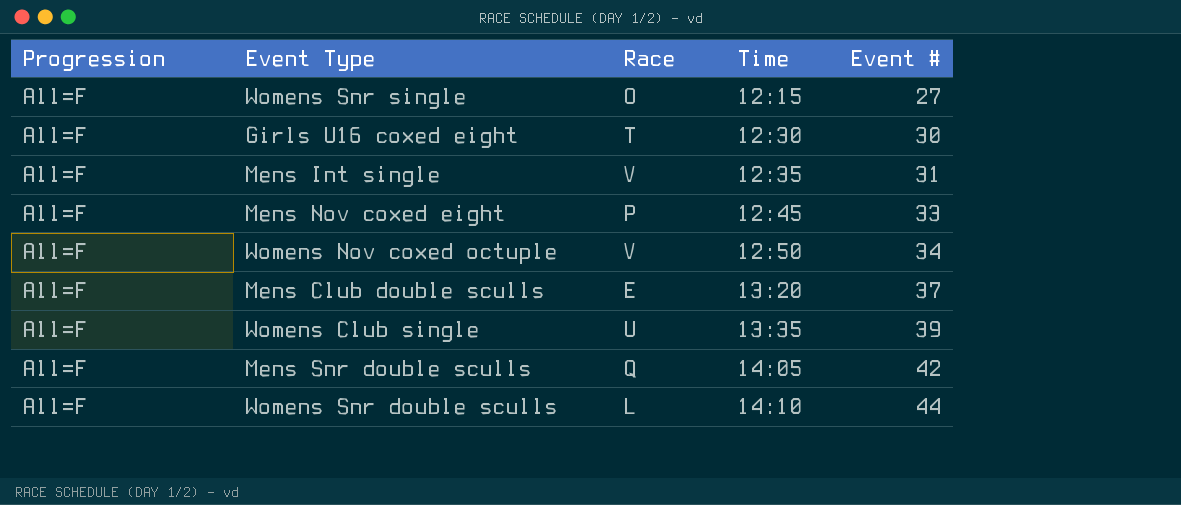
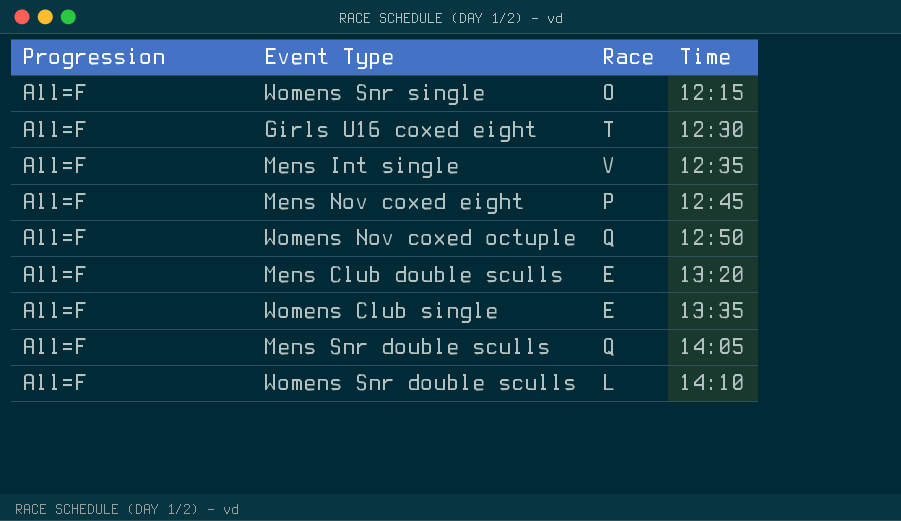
column Event # | position: 5 -> none
Womens Nov coxed octuple | Race: V -> Q
Womens Club single | Race: U -> E

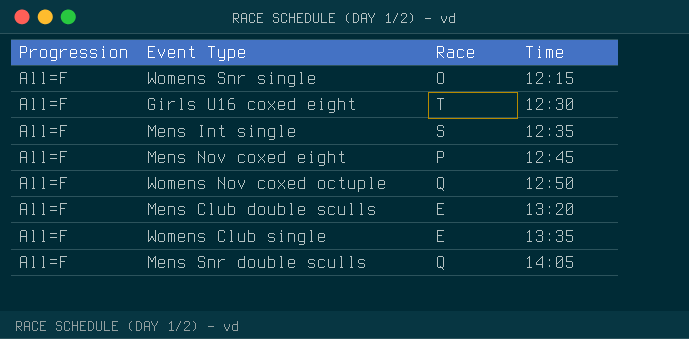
row Womens Snr double sculls: All=F | L | 14:10 -> none
Mens Int single | Race: V -> S

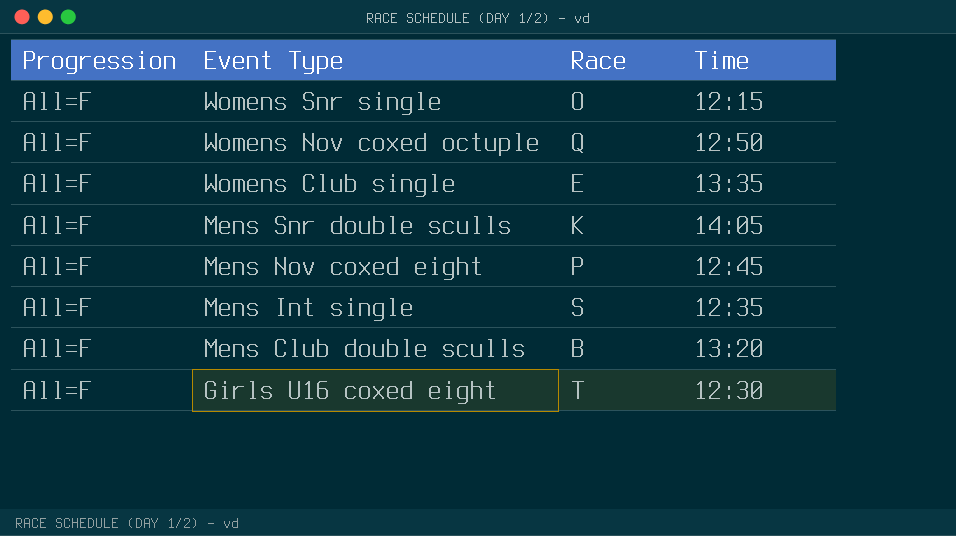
row order: Time ascending -> Event Type descending
Mens Snr double sculls | Race: Q -> K
Mens Club double sculls | Race: E -> B

